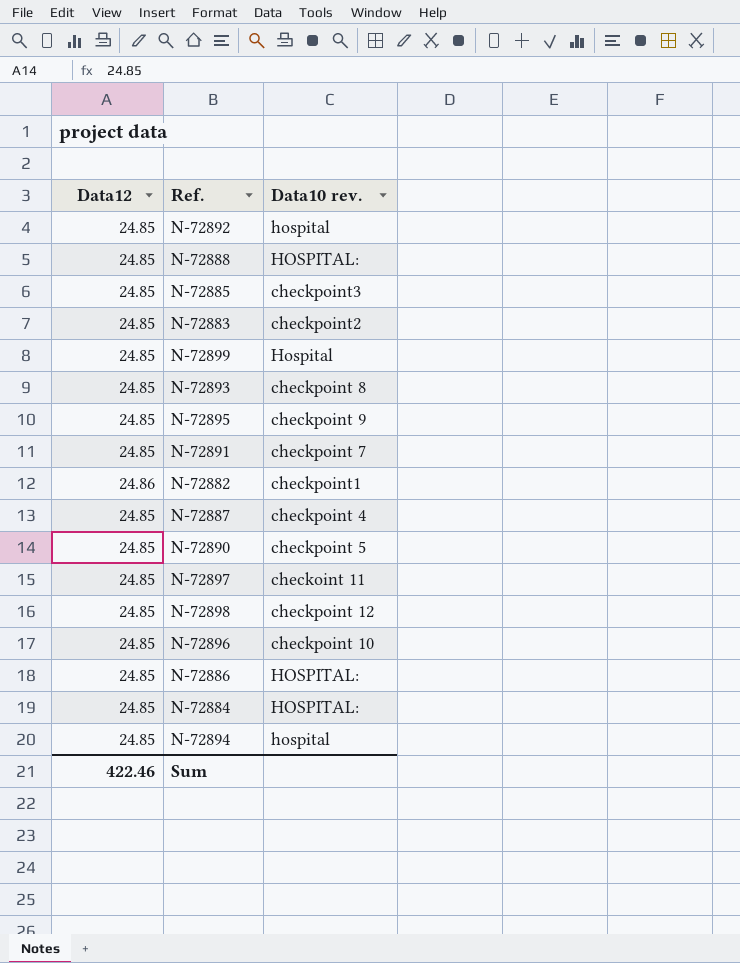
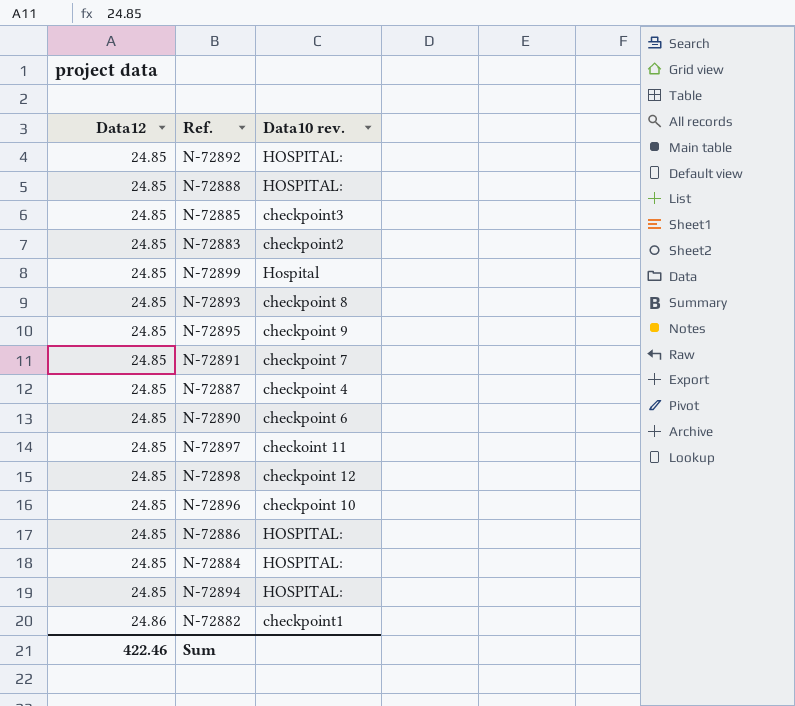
row order: none -> Data12 ascending
N-72892 | Data10 rev.: hospital -> HOSPITAL:
N-72890 | Data10 rev.: checkpoint 5 -> checkpoint 6
N-72894 | Data10 rev.: hospital -> HOSPITAL:

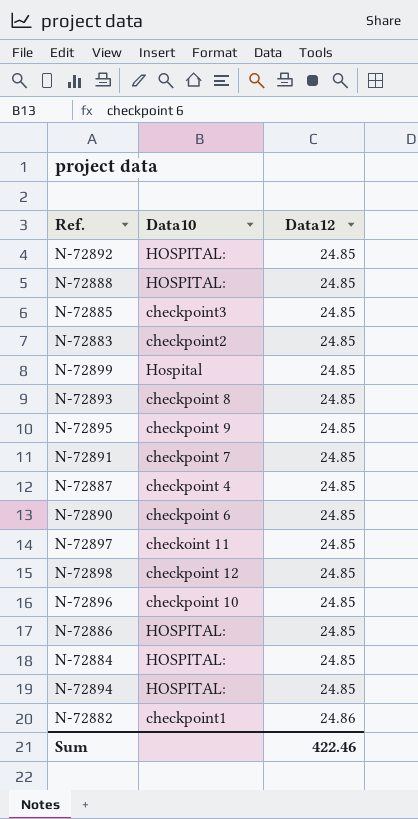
column name: Data10 rev. -> Data10
column Data12 | position: 1 -> 3

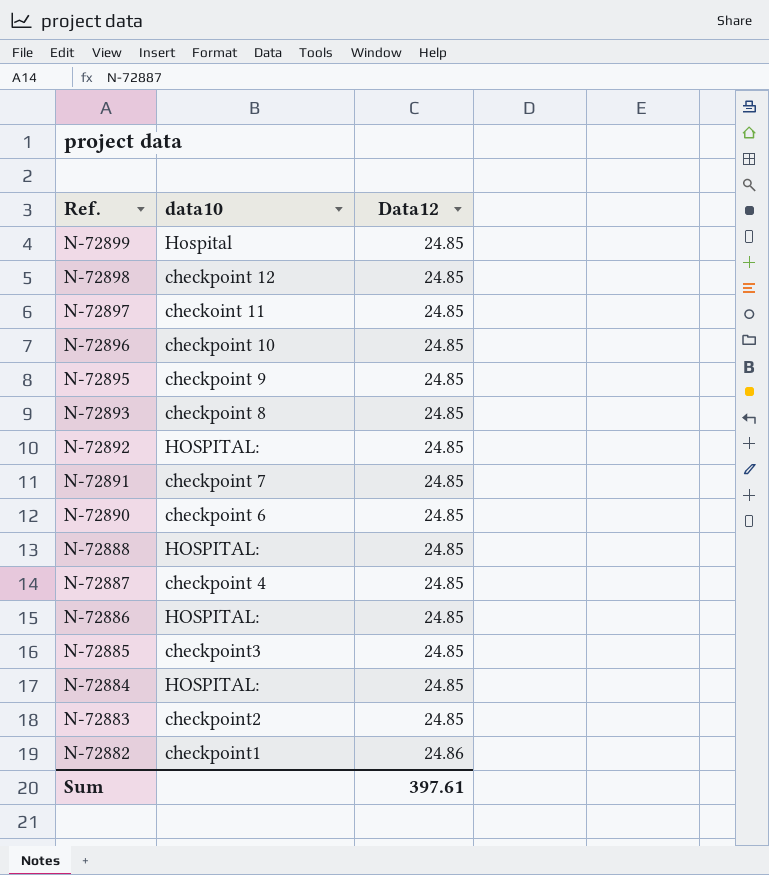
row order: Data12 ascending -> Ref. descending
column name: Data10 -> data10
row N-72894: HOSPITAL: | 24.85 -> none
Sum | Data12: 422.46 -> 397.61

